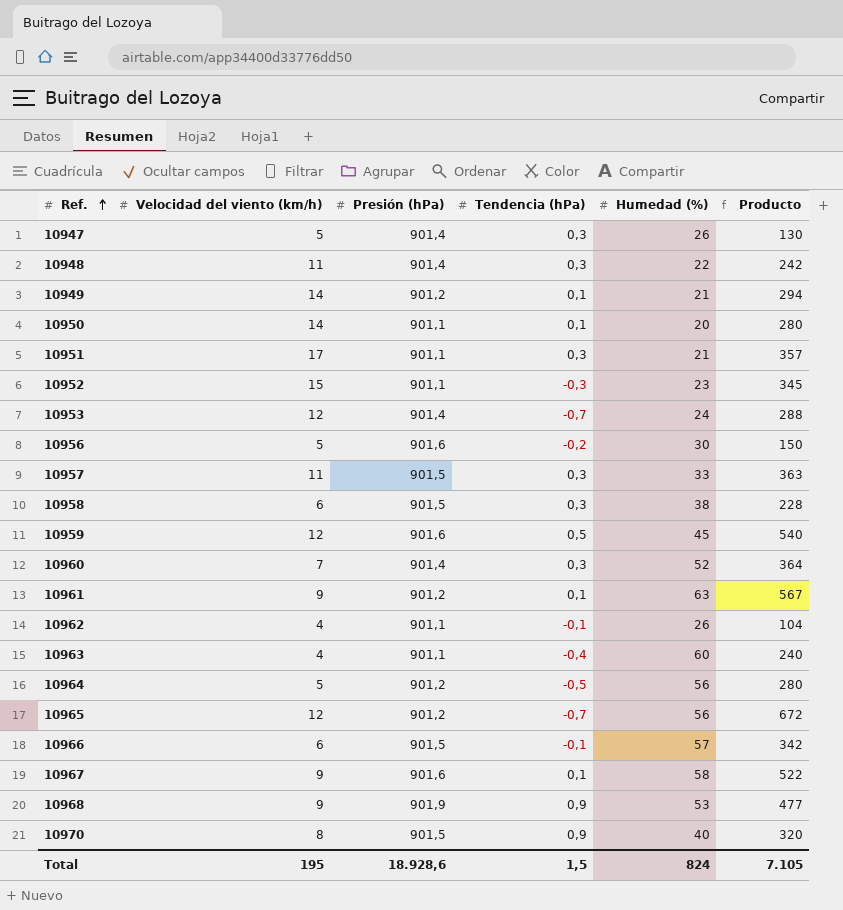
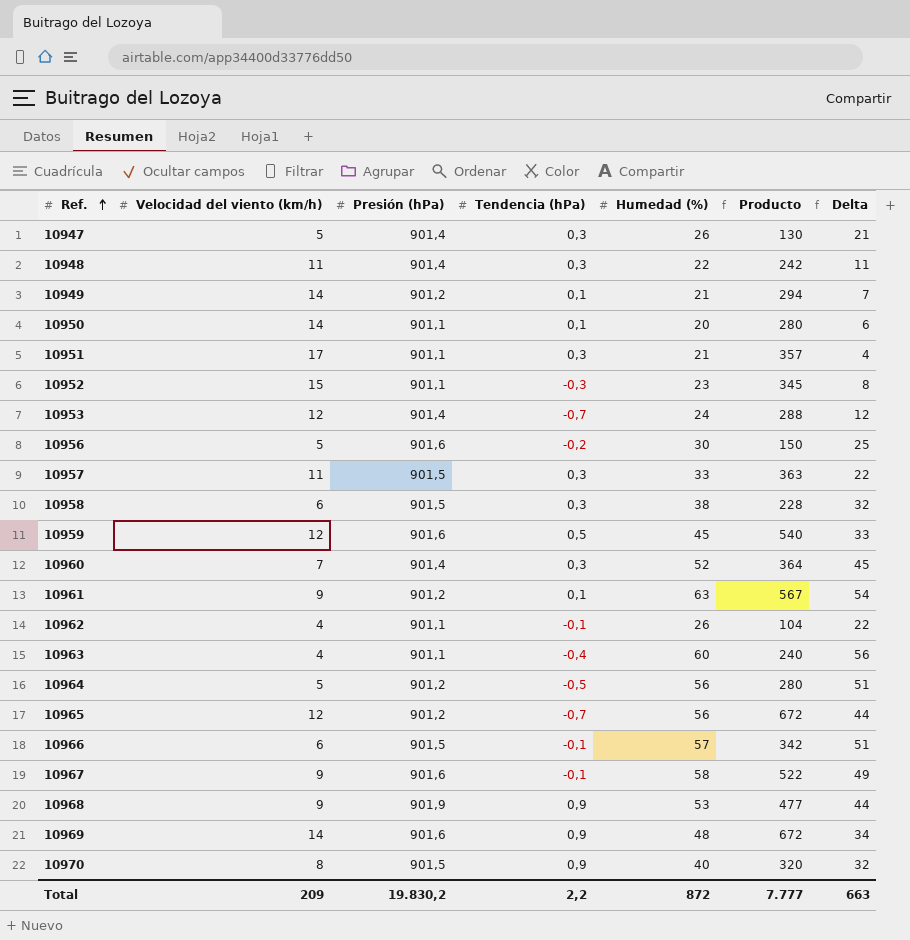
column Delta | formula: none -> [Humedad (%)] - [Velocidad del viento (km/h)]
10967 | Tendencia (hPa): 0,1 -> -0,1
row 10969: none -> 14 | 901,6 | 0,9 | 48 | 672 | 34
Total | Velocidad del viento (km/h): 195 -> 209
Total | Presión (hPa): 18.928,6 -> 19.830,2
Total | Tendencia (hPa): 1,5 -> 2,2
Total | Humedad (%): 824 -> 872
Total | Producto: 7.105 -> 7.777

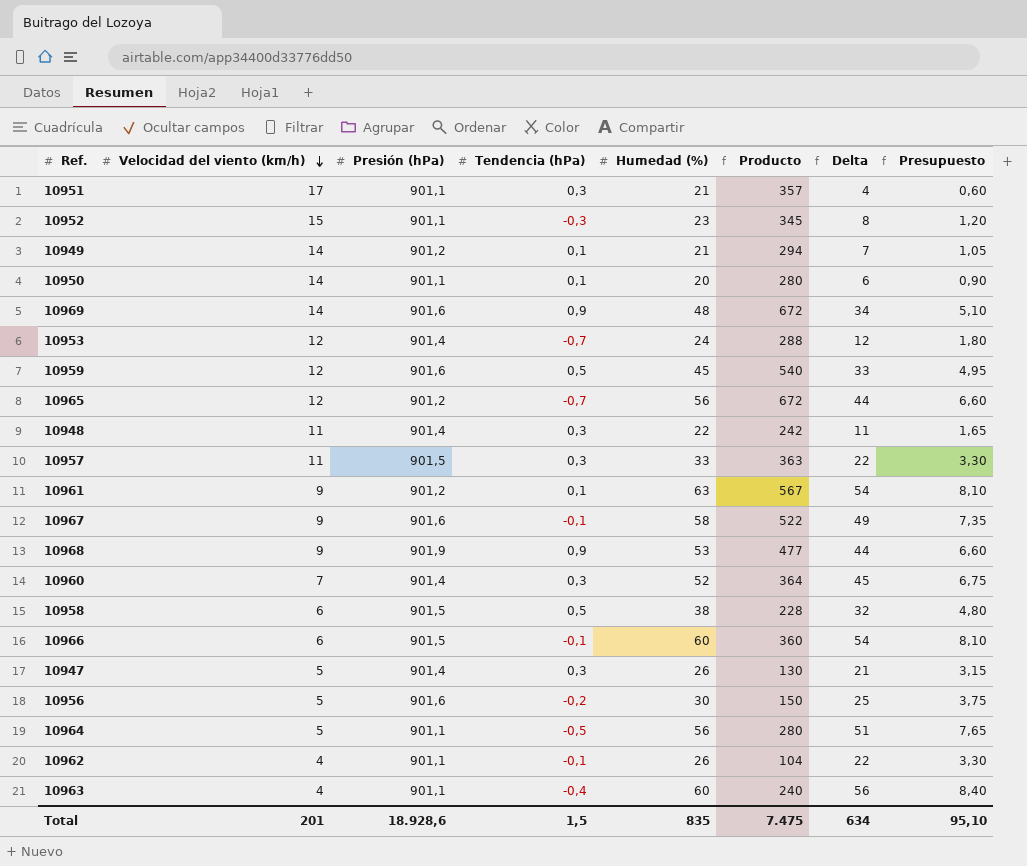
row order: Ref. ascending -> Velocidad del viento (km/h) descending
column Presupuesto | formula: none -> [Delta] * 0,15
row 10970: 8 | 901,5 | 0,9 | 40 | 320 | 32 -> none
10958 | Tendencia (hPa): 0,3 -> 0,5
10966 | Humedad (%): 57 -> 60
10966 | Producto: 342 -> 360
10966 | Delta: 51 -> 54
10964 | Presión (hPa): 901,2 -> 901,1
Total | Velocidad del viento (km/h): 209 -> 201
Total | Presión (hPa): 19.830,2 -> 18.928,6
Total | Tendencia (hPa): 2,2 -> 1,5
Total | Humedad (%): 872 -> 835
Total | Producto: 7.777 -> 7.475
Total | Delta: 663 -> 634

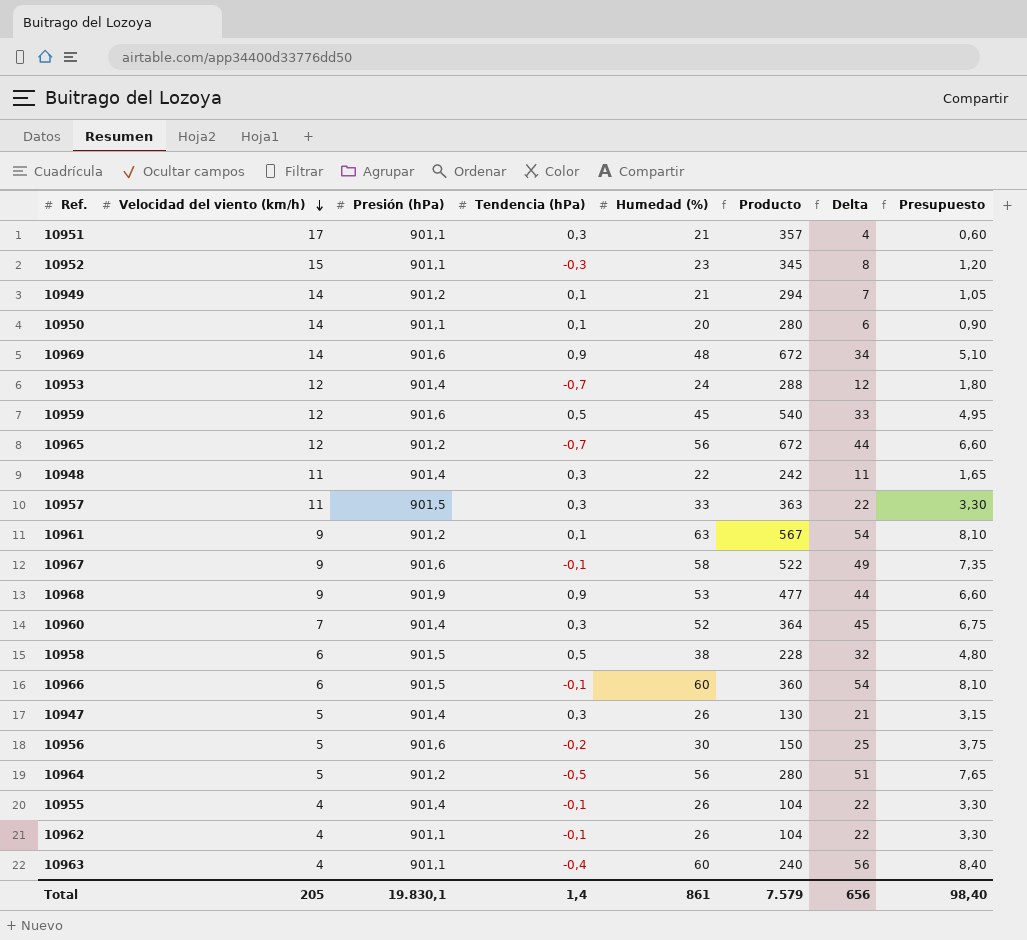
10964 | Presión (hPa): 901,1 -> 901,2
row 10955: none -> 4 | 901,4 | -0,1 | 26 | 104 | 22 | 3,30
Total | Velocidad del viento (km/h): 201 -> 205
Total | Presión (hPa): 18.928,6 -> 19.830,1
Total | Tendencia (hPa): 1,5 -> 1,4
Total | Humedad (%): 835 -> 861
Total | Producto: 7.475 -> 7.579
Total | Delta: 634 -> 656
Total | Presupuesto: 95,10 -> 98,40

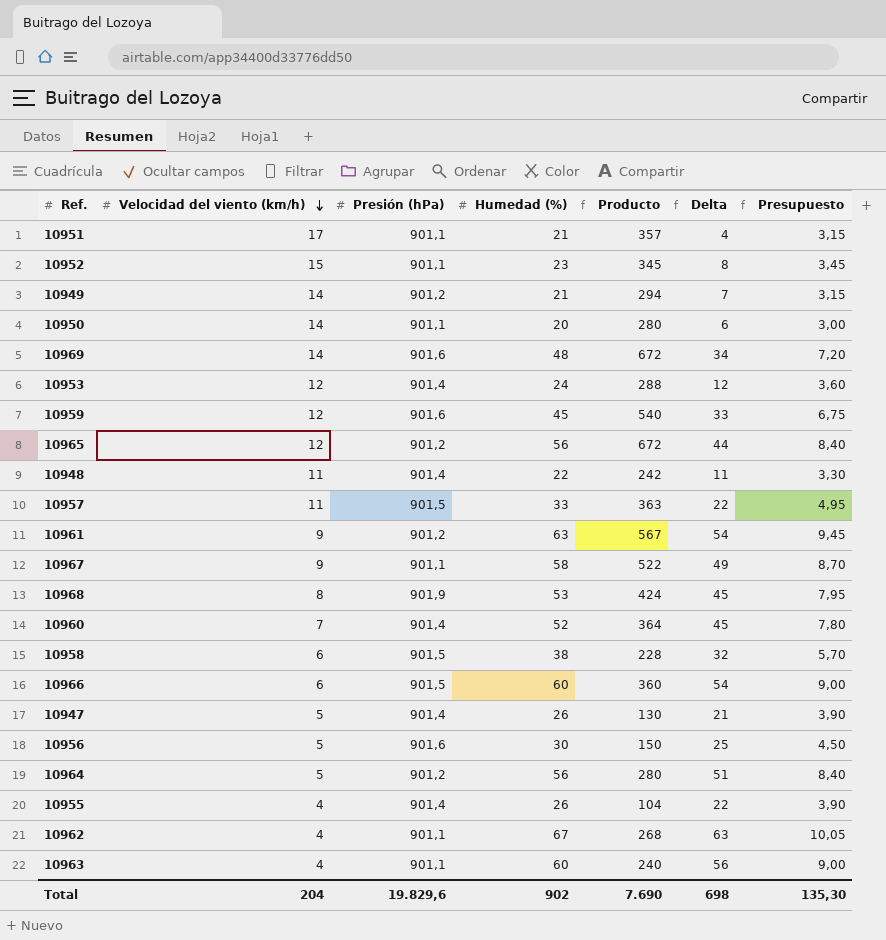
column Tendencia (hPa) | position: 4 -> none
column Presupuesto | formula: [Delta] * 0,15 -> [Humedad (%)] * 0,15
10967 | Presión (hPa): 901,6 -> 901,1
10968 | Velocidad del viento (km/h): 9 -> 8
10968 | Producto: 477 -> 424
10968 | Delta: 44 -> 45
10962 | Humedad (%): 26 -> 67
10962 | Producto: 104 -> 268
10962 | Delta: 22 -> 63
Total | Velocidad del viento (km/h): 205 -> 204
Total | Presión (hPa): 19.830,1 -> 19.829,6
Total | Humedad (%): 861 -> 902
Total | Producto: 7.579 -> 7.690
Total | Delta: 656 -> 698
Total | Presupuesto: 98,40 -> 135,30

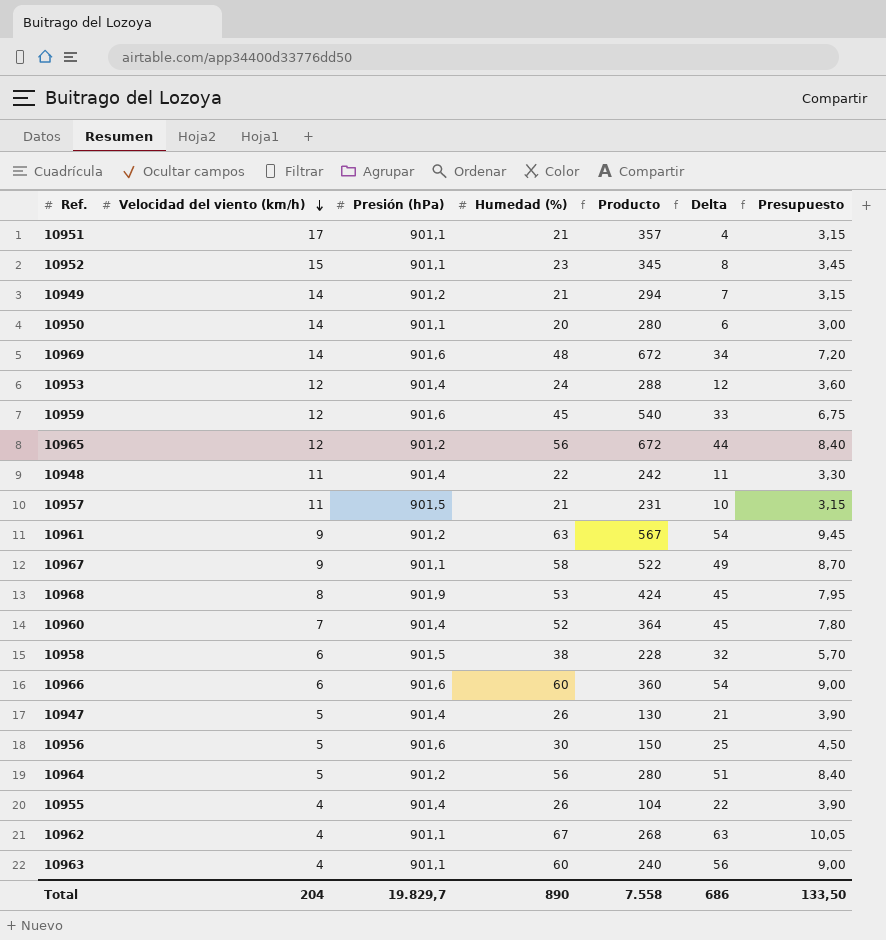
10957 | Humedad (%): 33 -> 21
10957 | Producto: 363 -> 231
10957 | Delta: 22 -> 10
10957 | Presupuesto: 4,95 -> 3,15
10966 | Presión (hPa): 901,5 -> 901,6
Total | Presión (hPa): 19.829,6 -> 19.829,7
Total | Humedad (%): 902 -> 890
Total | Producto: 7.690 -> 7.558
Total | Delta: 698 -> 686
Total | Presupuesto: 135,30 -> 133,50

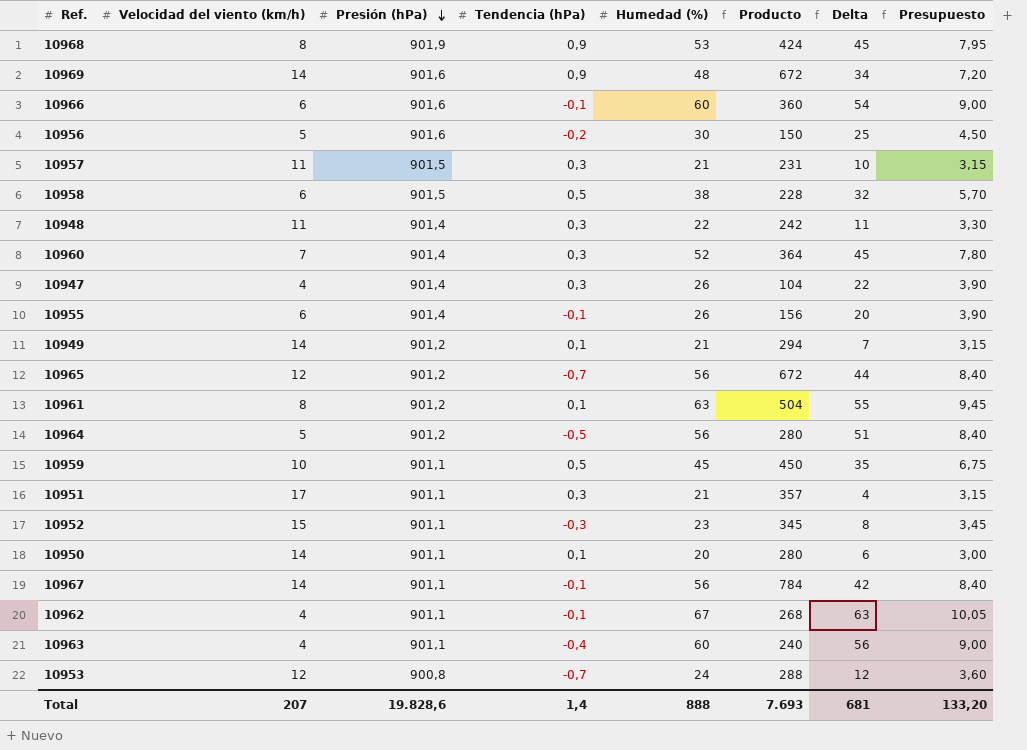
row order: Velocidad del viento (km/h) descending -> Presión (hPa) descending
column Tendencia (hPa) | position: none -> 4
10947 | Velocidad del viento (km/h): 5 -> 4
10947 | Producto: 130 -> 104
10947 | Delta: 21 -> 22
10955 | Velocidad del viento (km/h): 4 -> 6
10955 | Producto: 104 -> 156
10955 | Delta: 22 -> 20
10961 | Velocidad del viento (km/h): 9 -> 8
10961 | Producto: 567 -> 504
10961 | Delta: 54 -> 55
10959 | Velocidad del viento (km/h): 12 -> 10
10959 | Presión (hPa): 901,6 -> 901,1
10959 | Producto: 540 -> 450
10959 | Delta: 33 -> 35
10967 | Velocidad del viento (km/h): 9 -> 14
10967 | Humedad (%): 58 -> 56
10967 | Producto: 522 -> 784
10967 | Delta: 49 -> 42
10967 | Presupuesto: 8,70 -> 8,40
10953 | Presión (hPa): 901,4 -> 900,8
Total | Velocidad del viento (km/h): 204 -> 207
Total | Presión (hPa): 19.829,7 -> 19.828,6
Total | Humedad (%): 890 -> 888
Total | Producto: 7.558 -> 7.693
Total | Delta: 686 -> 681
Total | Presupuesto: 133,50 -> 133,20

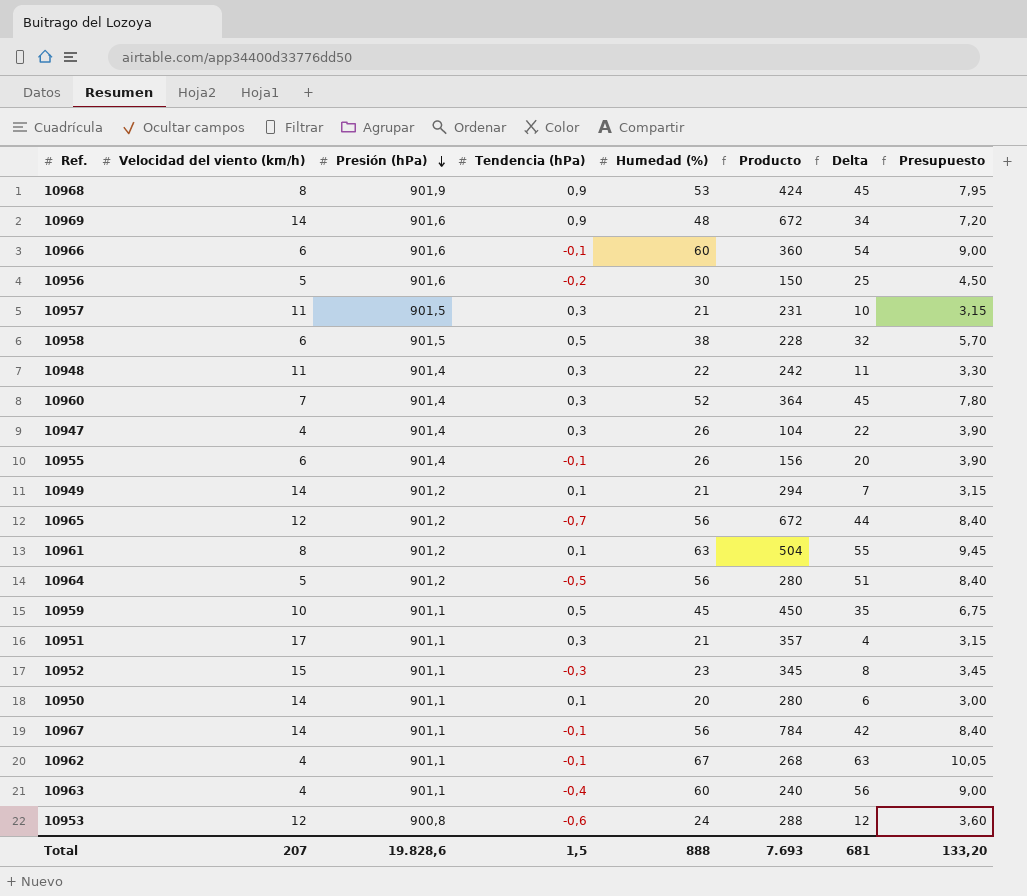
10953 | Tendencia (hPa): -0,7 -> -0,6
Total | Tendencia (hPa): 1,4 -> 1,5

